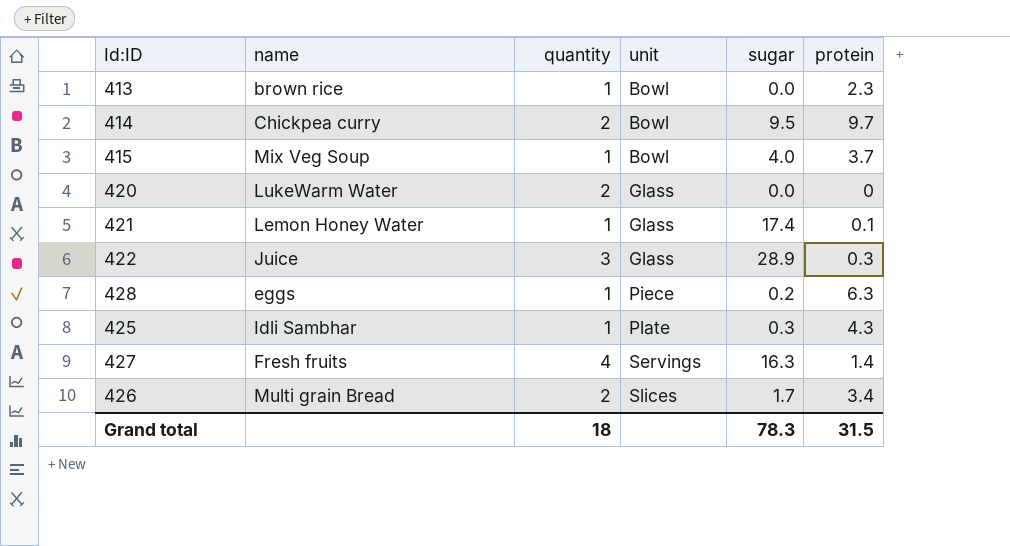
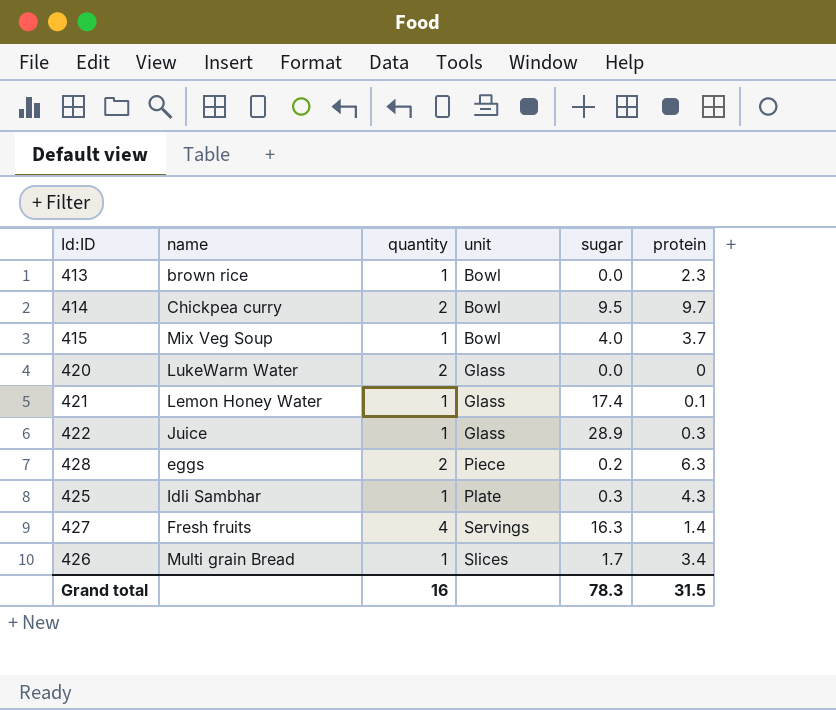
422 | quantity: 3 -> 1
428 | quantity: 1 -> 2
426 | quantity: 2 -> 1
Grand total | quantity: 18 -> 16

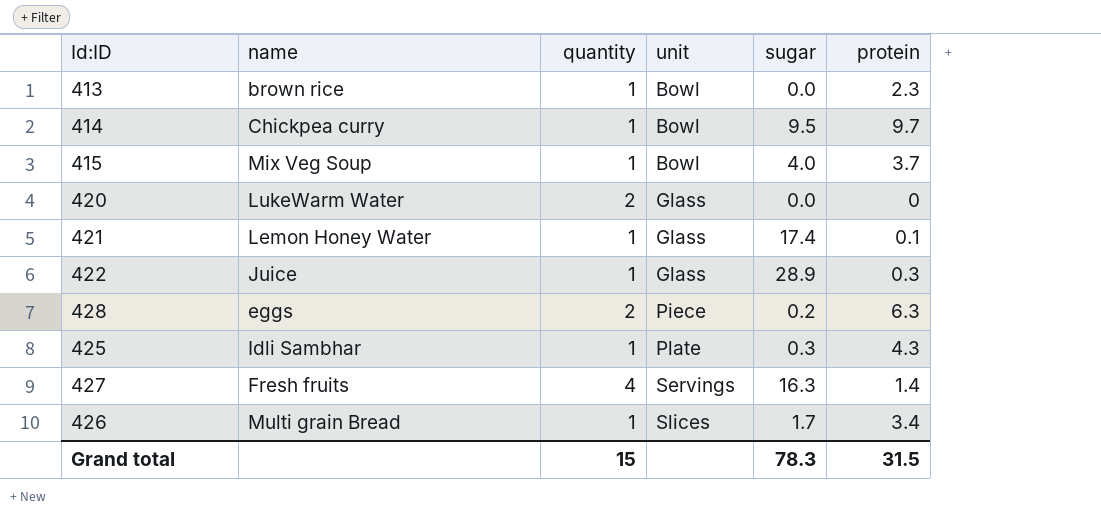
414 | quantity: 2 -> 1
Grand total | quantity: 16 -> 15

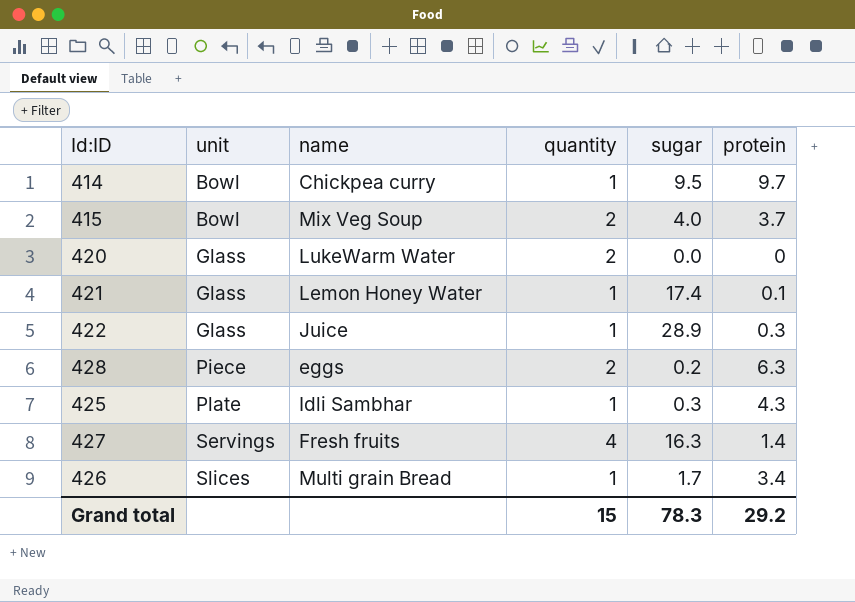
column unit | position: 4 -> 2
row 413: brown rice | 1 | Bowl | 0.0 | 2.3 -> none
415 | quantity: 1 -> 2
Grand total | protein: 31.5 -> 29.2

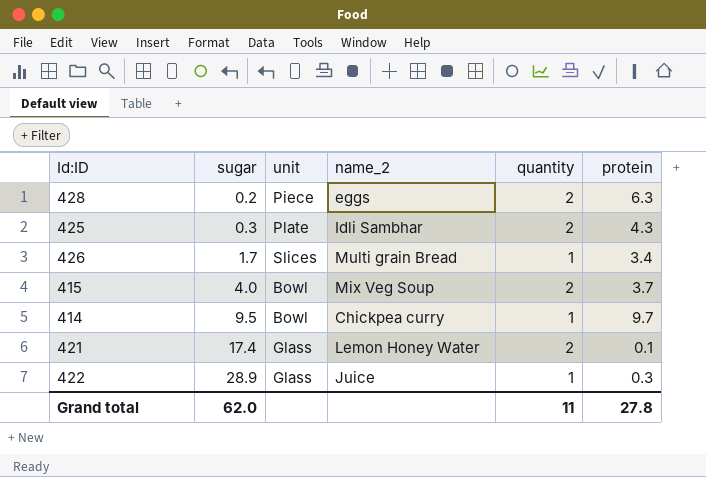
row order: unit ascending -> sugar ascending
column sugar | position: 5 -> 2
column name: name -> name_2
row 420: Glass | LukeWarm Water | 2 | 0.0 | 0 -> none
row 427: Servings | Fresh fruits | 4 | 16.3 | 1.4 -> none
425 | quantity: 1 -> 2
421 | quantity: 1 -> 2
Grand total | sugar: 78.3 -> 62.0
Grand total | quantity: 15 -> 11
Grand total | protein: 29.2 -> 27.8

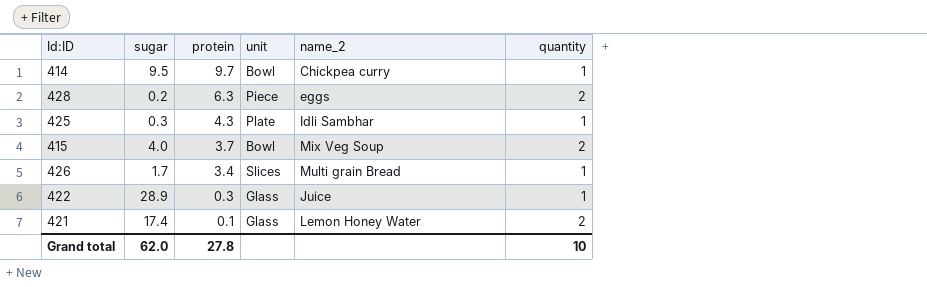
row order: sugar ascending -> protein descending
column protein | position: 6 -> 3
425 | quantity: 2 -> 1
Grand total | quantity: 11 -> 10

